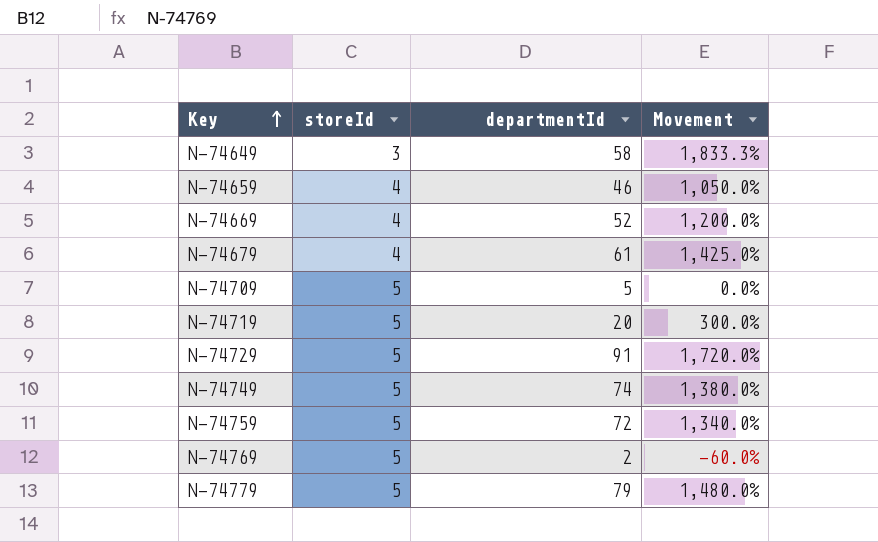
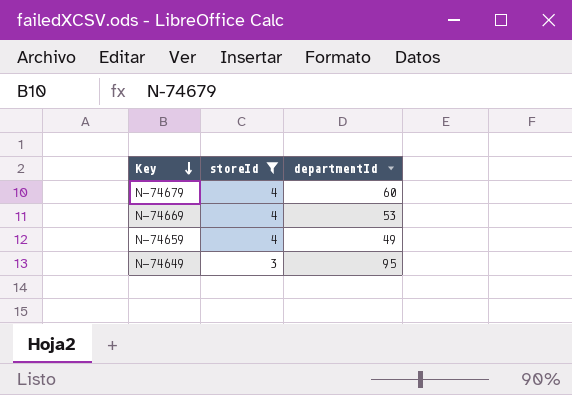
filter: none -> storeId != 5
row order: Key ascending -> Key descending
column Movement | formula: ([departmentId] - [storeId]) / [storeId] -> none
N-74679 | departmentId: 61 -> 60
N-74669 | departmentId: 52 -> 53
N-74659 | departmentId: 46 -> 49
N-74649 | departmentId: 58 -> 95

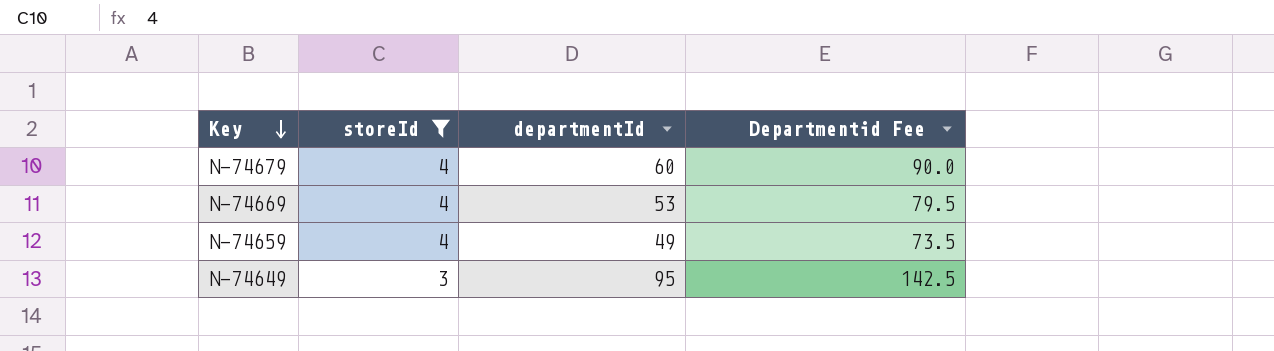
column Departmentid Fee | formula: none -> [departmentId] * 1.5

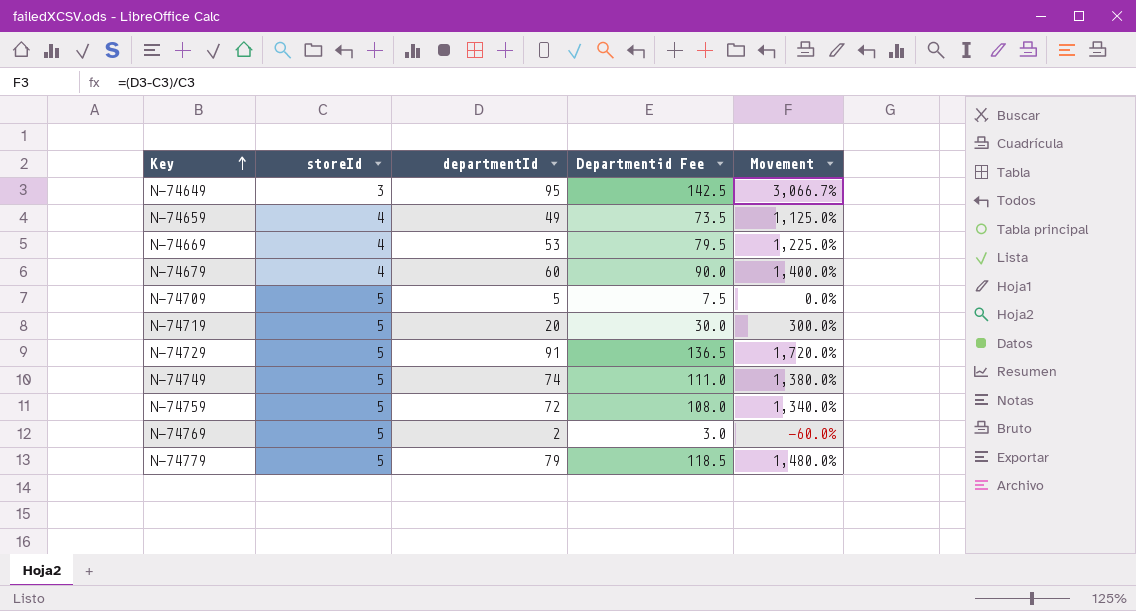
filter: storeId != 5 -> none
row order: Key descending -> Key ascending
column Movement | formula: none -> ([departmentId] - [storeId]) / [storeId]

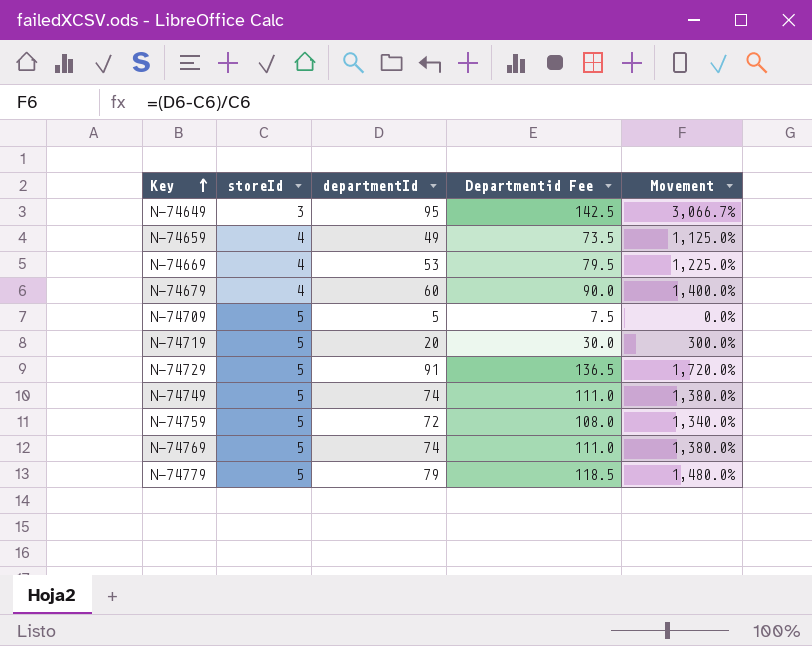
N-74769 | departmentId: 2 -> 74
N-74769 | Departmentid Fee: 3.0 -> 111.0
N-74769 | Movement: -60.0% -> 1,380.0%

